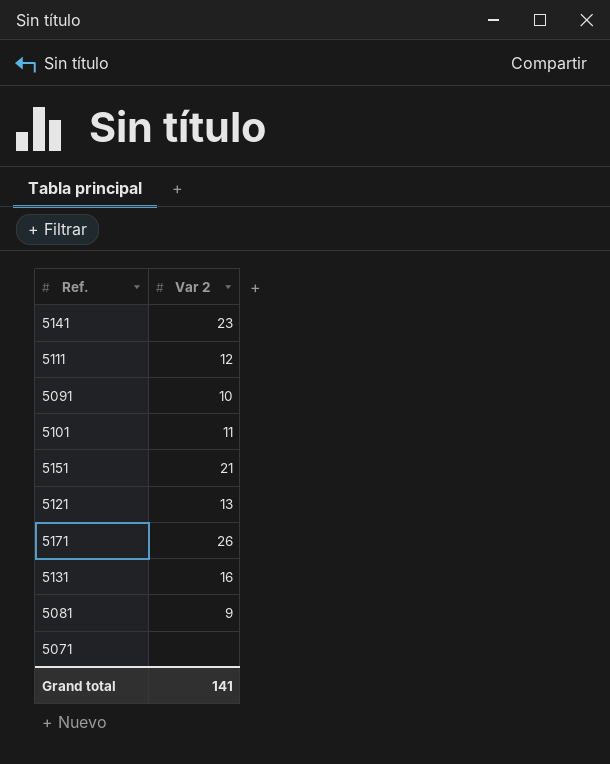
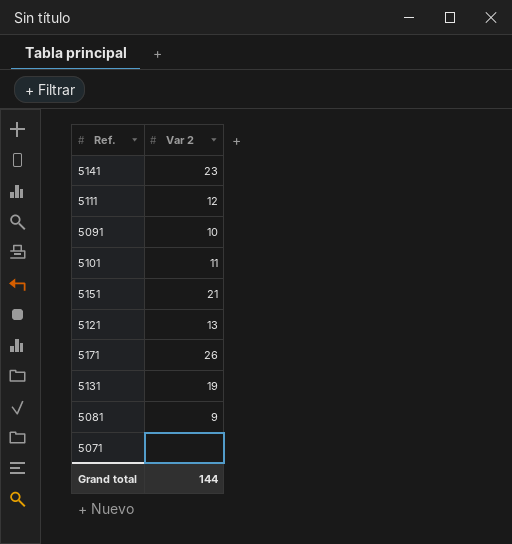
5131 | Var 2: 16 -> 19
Grand total | Var 2: 141 -> 144

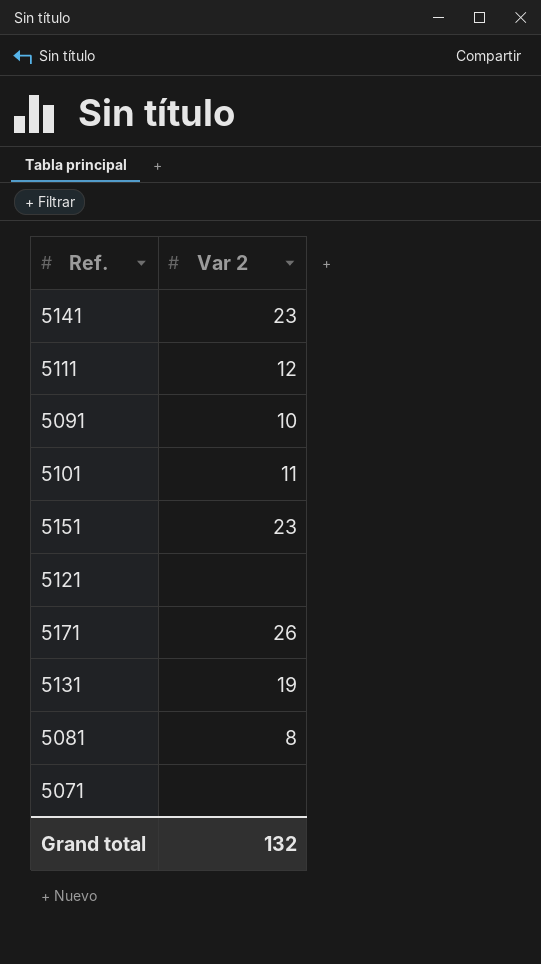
5151 | Var 2: 21 -> 23
5121 | Var 2: 13 -> none
5081 | Var 2: 9 -> 8
Grand total | Var 2: 144 -> 132

